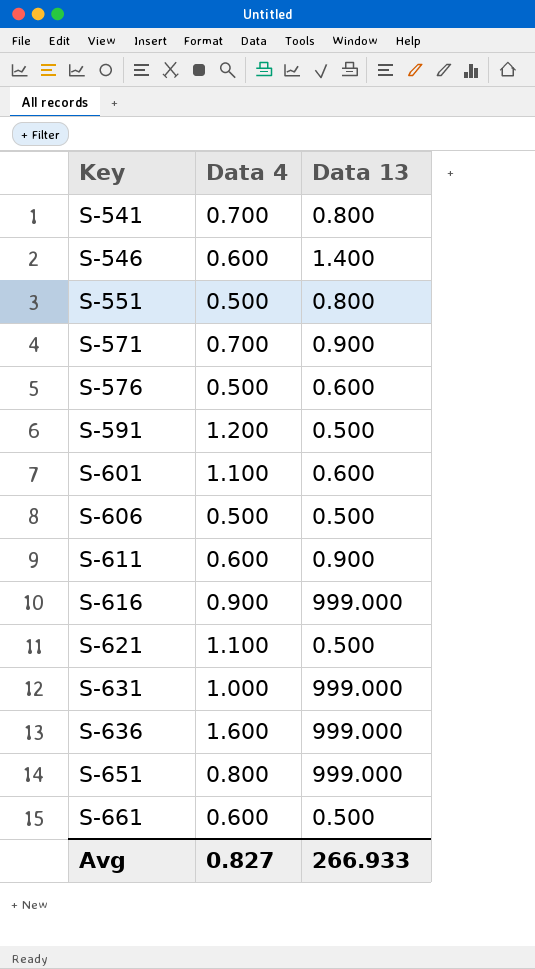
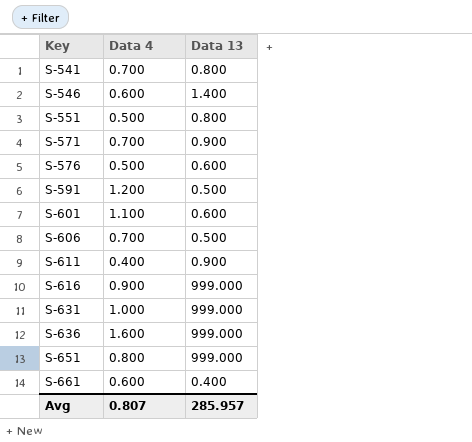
row S-621: 1.100 | 0.500 -> none
S-606 | Data 4: 0.500 -> 0.700
S-611 | Data 4: 0.600 -> 0.400
S-661 | Data 13: 0.500 -> 0.400
Avg | Data 4: 0.827 -> 0.807
Avg | Data 13: 266.933 -> 285.957

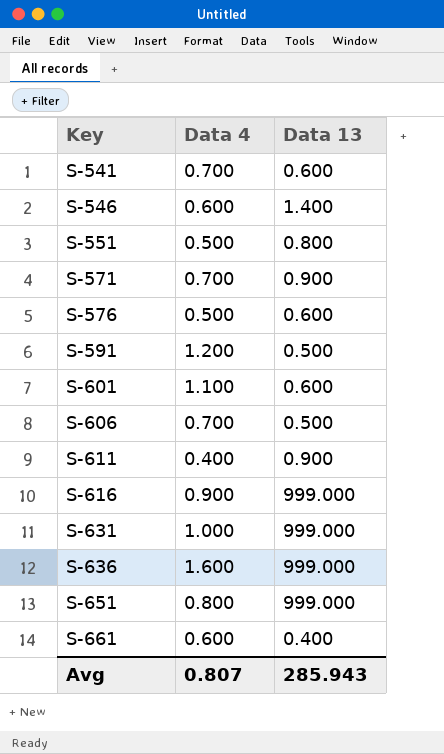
S-541 | Data 13: 0.800 -> 0.600
Avg | Data 13: 285.957 -> 285.943

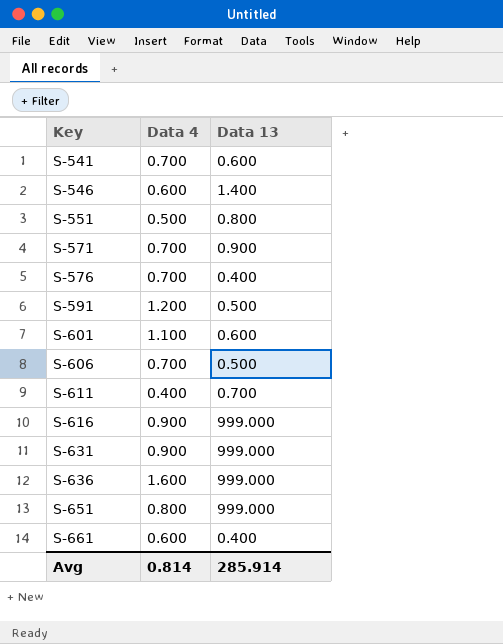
S-576 | Data 4: 0.500 -> 0.700
S-576 | Data 13: 0.600 -> 0.400
S-611 | Data 13: 0.900 -> 0.700
S-631 | Data 4: 1.000 -> 0.900
Avg | Data 4: 0.807 -> 0.814
Avg | Data 13: 285.943 -> 285.914

